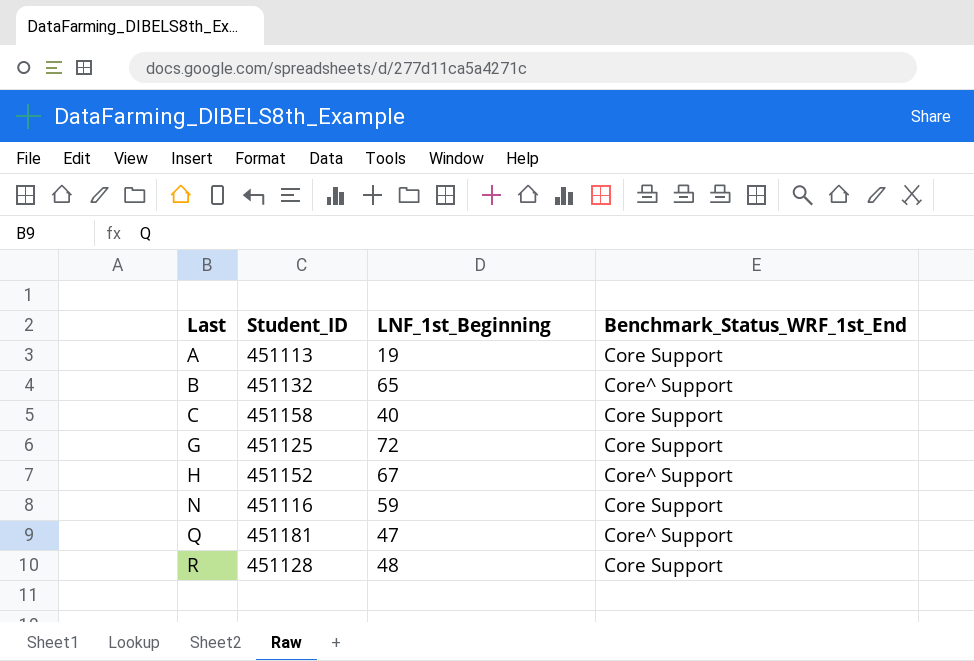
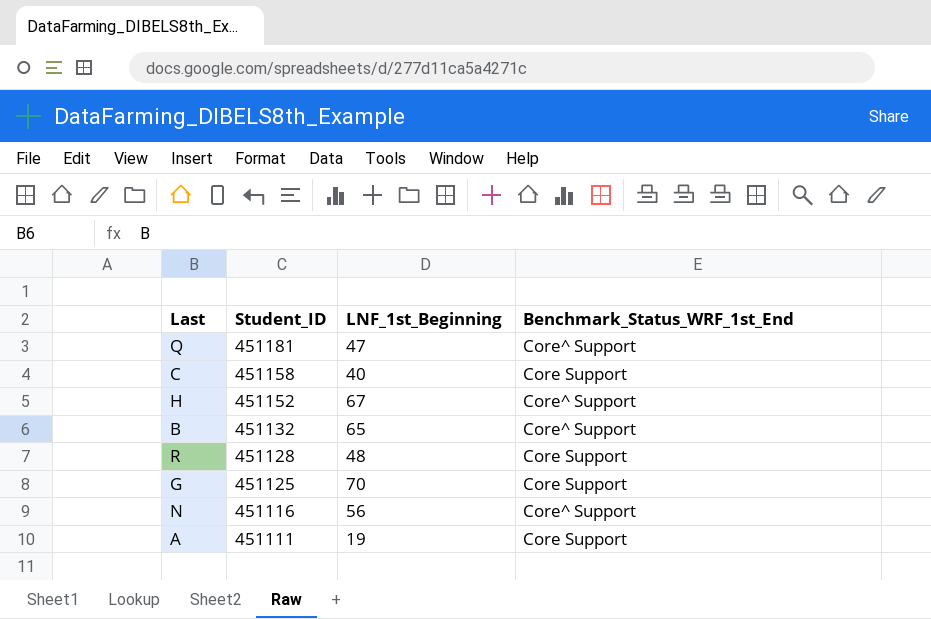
row order: Last ascending -> Student_ID descending
G | LNF_1st_Beginning: 72 -> 70
N | LNF_1st_Beginning: 59 -> 56
N | Benchmark_Status_WRF_1st_End: Core Support -> Core^ Support
A | Student_ID: 451113 -> 451111

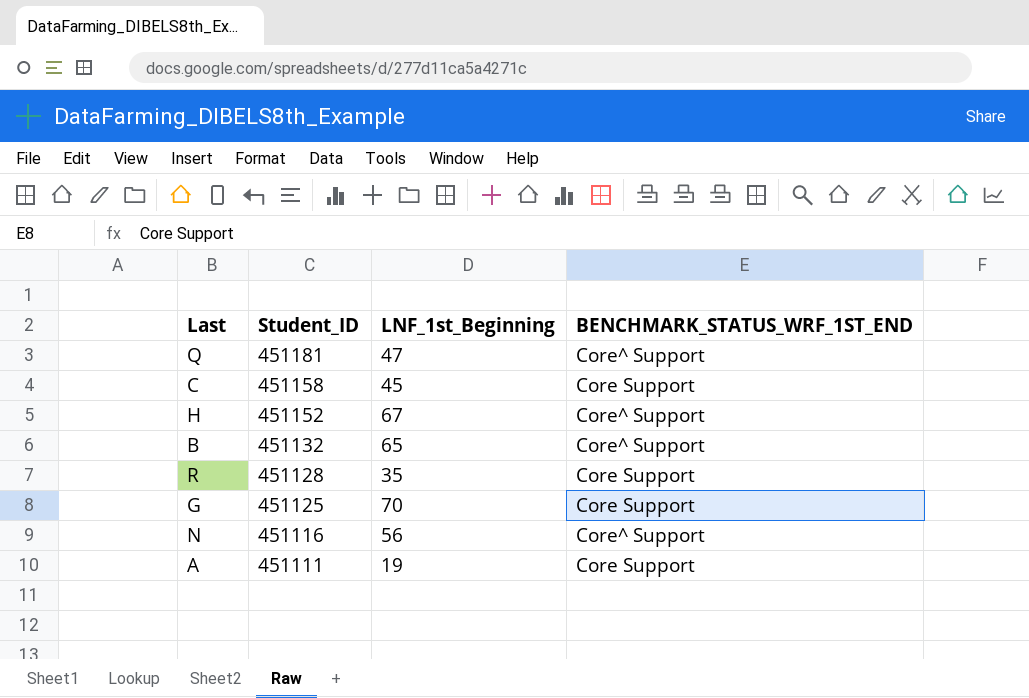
column name: Benchmark_Status_WRF_1st_End -> BENCHMARK_STATUS_WRF_1ST_END
C | LNF_1st_Beginning: 40 -> 45
R | LNF_1st_Beginning: 48 -> 35

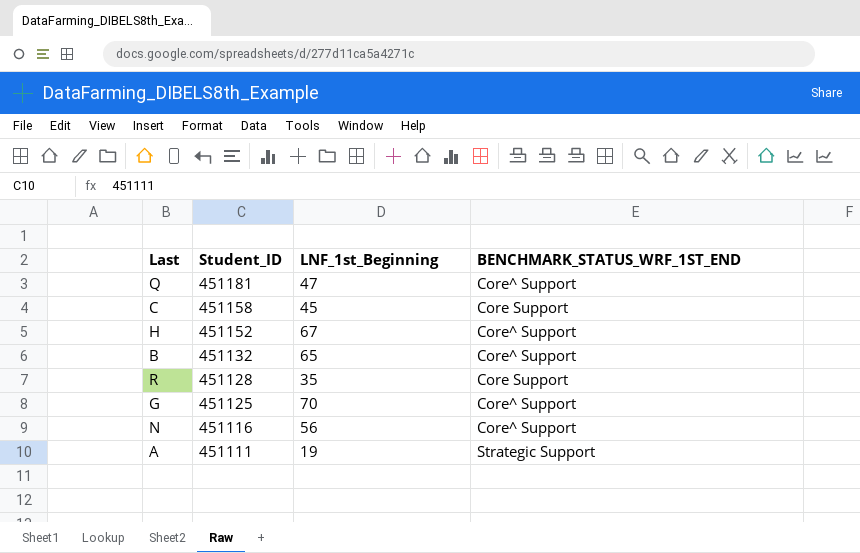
G | BENCHMARK_STATUS_WRF_1ST_END: Core Support -> Core^ Support
A | BENCHMARK_STATUS_WRF_1ST_END: Core Support -> Strategic Support

